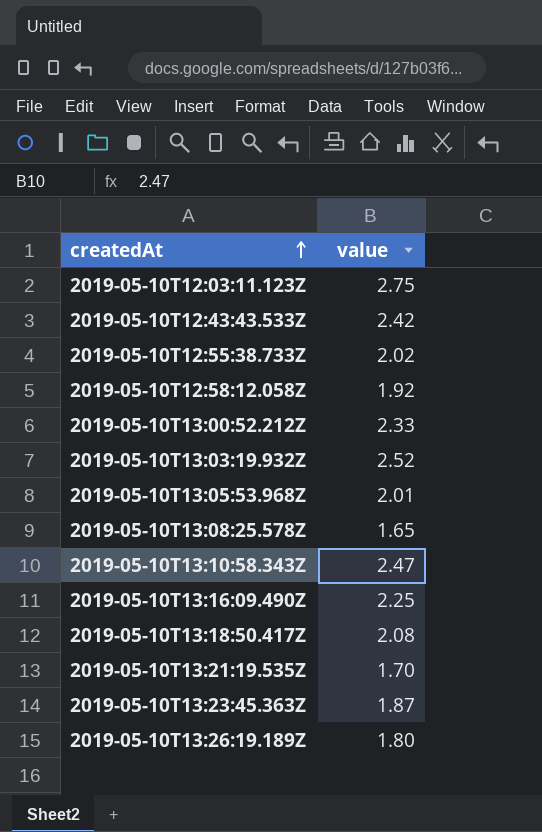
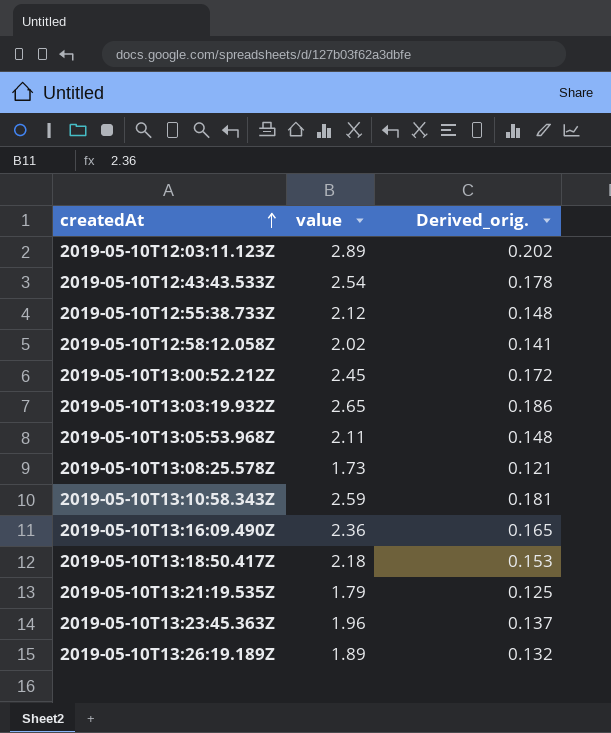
column Derived_orig. | formula: none -> [value] * 0.07
2019-05-10T12:03:11.123Z | value: 2.75 -> 2.89
2019-05-10T12:43:43.533Z | value: 2.42 -> 2.54
2019-05-10T12:55:38.733Z | value: 2.02 -> 2.12
2019-05-10T12:58:12.058Z | value: 1.92 -> 2.02
2019-05-10T13:00:52.212Z | value: 2.33 -> 2.45
2019-05-10T13:03:19.932Z | value: 2.52 -> 2.65
2019-05-10T13:05:53.968Z | value: 2.01 -> 2.11
2019-05-10T13:08:25.578Z | value: 1.65 -> 1.73
2019-05-10T13:10:58.343Z | value: 2.47 -> 2.59
2019-05-10T13:16:09.490Z | value: 2.25 -> 2.36
2019-05-10T13:18:50.417Z | value: 2.08 -> 2.18
2019-05-10T13:21:19.535Z | value: 1.70 -> 1.79
2019-05-10T13:23:45.363Z | value: 1.87 -> 1.96
2019-05-10T13:26:19.189Z | value: 1.80 -> 1.89

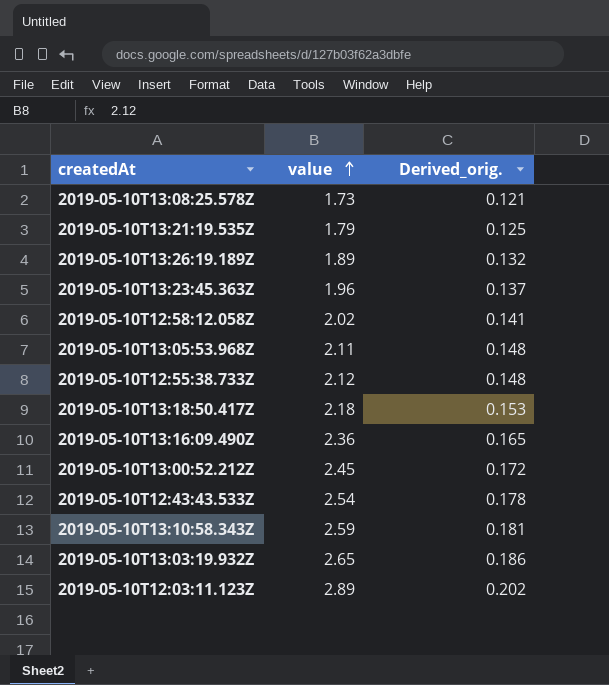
row order: createdAt ascending -> value ascending

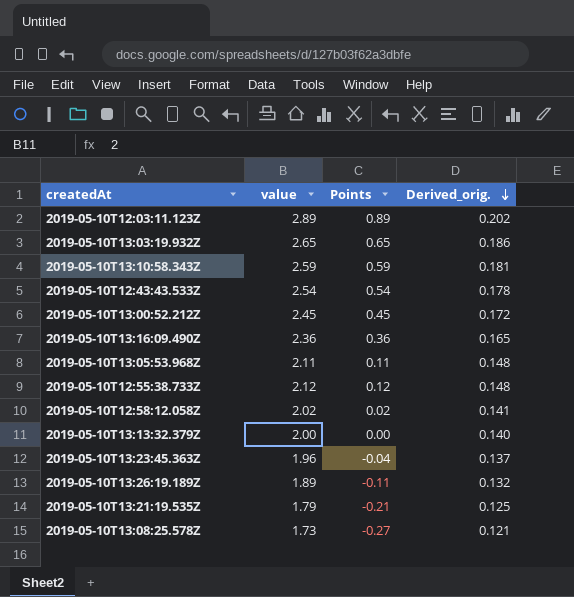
row order: value ascending -> Derived_orig. descending
column Points | formula: none -> [value] - 2
row 2019-05-10T13:18:50.417Z: 2.18 | 0.153 -> none
row 2019-05-10T13:13:32.379Z: none -> 2.00 | 0.00 | 0.140

